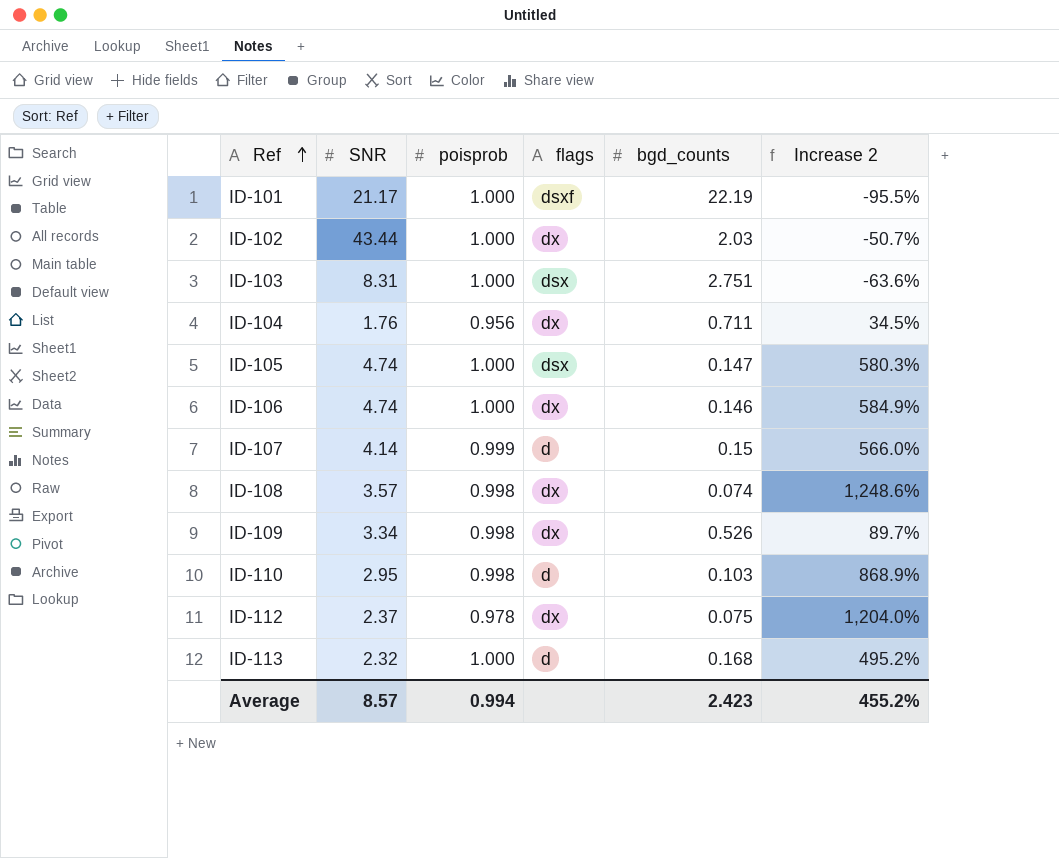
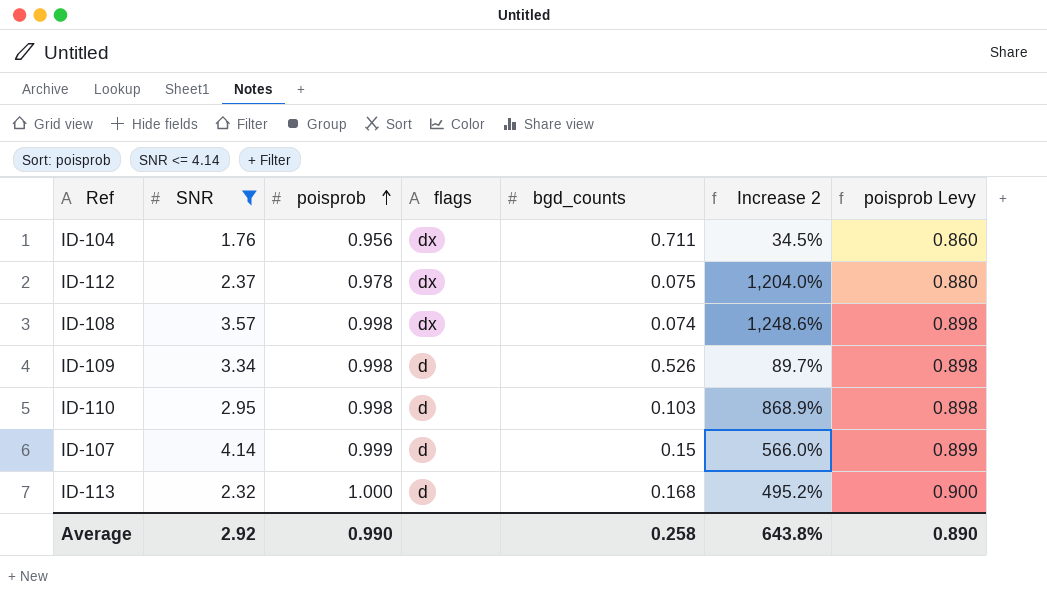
filter: none -> SNR <= 4.14
row order: Ref ascending -> poisprob ascending
column poisprob Levy | formula: none -> [poisprob] * 0.9
ID-109 | flags: dx -> d
Average | SNR: 8.57 -> 2.92
Average | poisprob: 0.994 -> 0.990
Average | bgd_counts: 2.423 -> 0.258
Average | Increase 2: 455.2% -> 643.8%

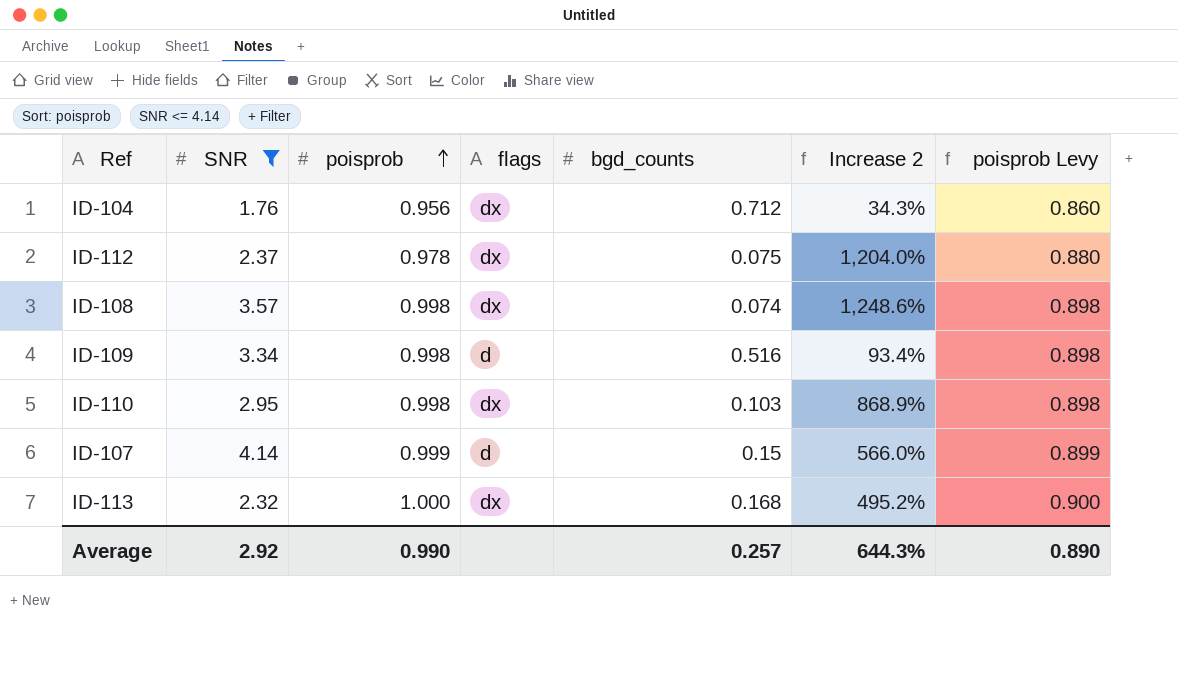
ID-104 | bgd_counts: 0.711 -> 0.712
ID-104 | Increase 2: 34.5% -> 34.3%
ID-109 | bgd_counts: 0.526 -> 0.516
ID-109 | Increase 2: 89.7% -> 93.4%
ID-110 | flags: d -> dx
ID-113 | flags: d -> dx
Average | bgd_counts: 0.258 -> 0.257
Average | Increase 2: 643.8% -> 644.3%

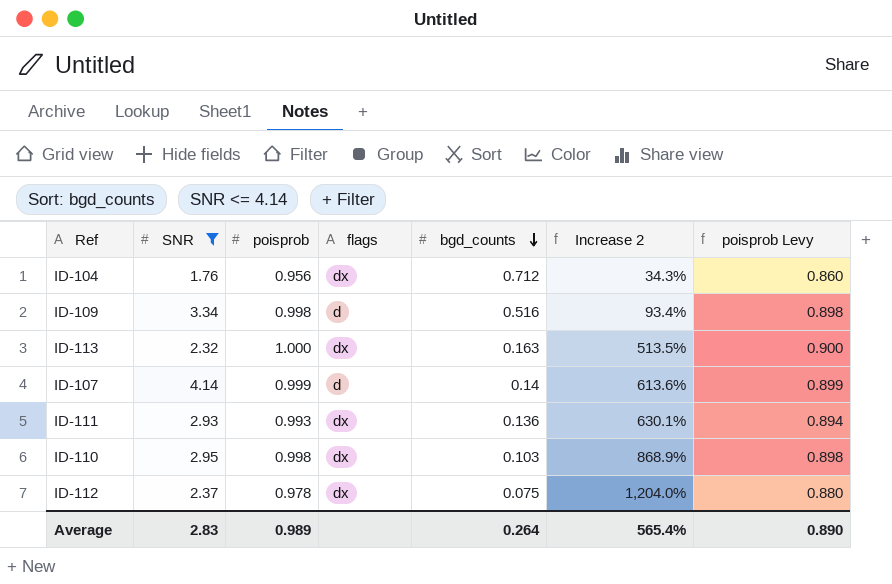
row order: poisprob ascending -> bgd_counts descending
row ID-108: 3.57 | 0.998 | dx | 0.074 | 1,248.6% | 0.898 -> none
ID-113 | bgd_counts: 0.168 -> 0.163
ID-113 | Increase 2: 495.2% -> 513.5%
ID-107 | bgd_counts: 0.15 -> 0.14
ID-107 | Increase 2: 566.0% -> 613.6%
row ID-111: none -> 2.93 | 0.993 | dx | 0.136 | 630.1% | 0.894
Average | SNR: 2.92 -> 2.83
Average | poisprob: 0.990 -> 0.989
Average | bgd_counts: 0.257 -> 0.264
Average | Increase 2: 644.3% -> 565.4%

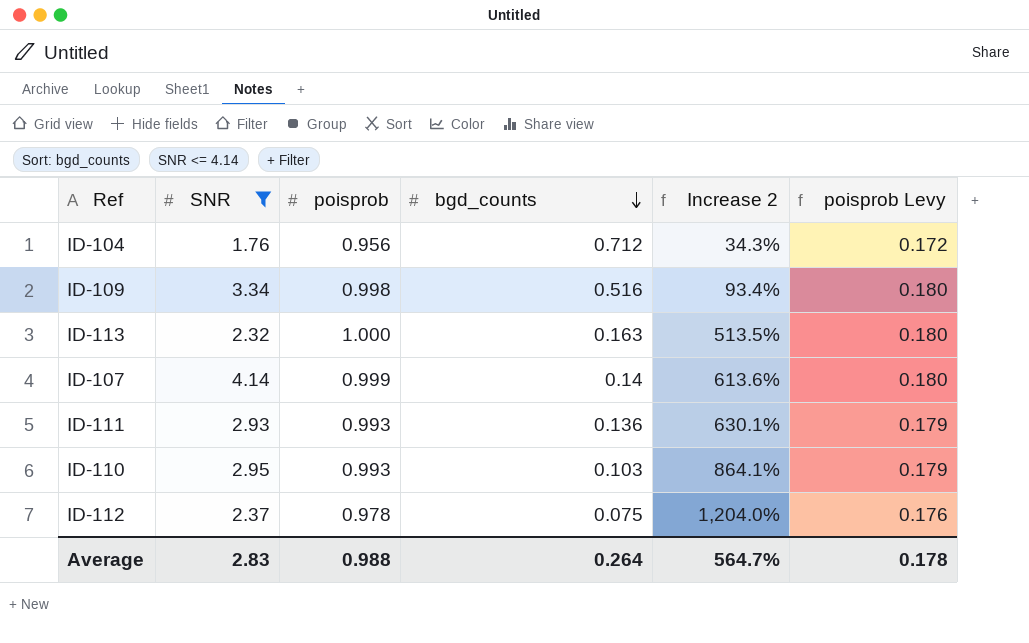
column flags | position: 4 -> none
column poisprob Levy | formula: [poisprob] * 0.9 -> [poisprob] * 0.18
ID-110 | poisprob: 0.998 -> 0.993
ID-110 | Increase 2: 868.9% -> 864.1%
Average | poisprob: 0.989 -> 0.988
Average | Increase 2: 565.4% -> 564.7%
Average | poisprob Levy: 0.890 -> 0.178

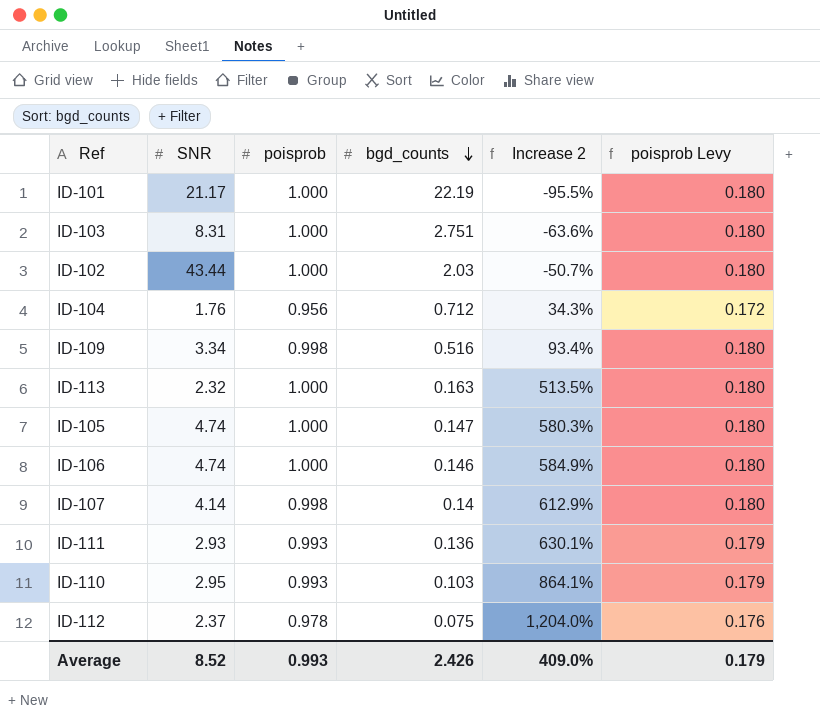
filter: SNR <= 4.14 -> none
ID-107 | poisprob: 0.999 -> 0.998
ID-107 | Increase 2: 613.6% -> 612.9%
Average | SNR: 2.83 -> 8.52
Average | poisprob: 0.988 -> 0.993
Average | bgd_counts: 0.264 -> 2.426
Average | Increase 2: 564.7% -> 409.0%
Average | poisprob Levy: 0.178 -> 0.179

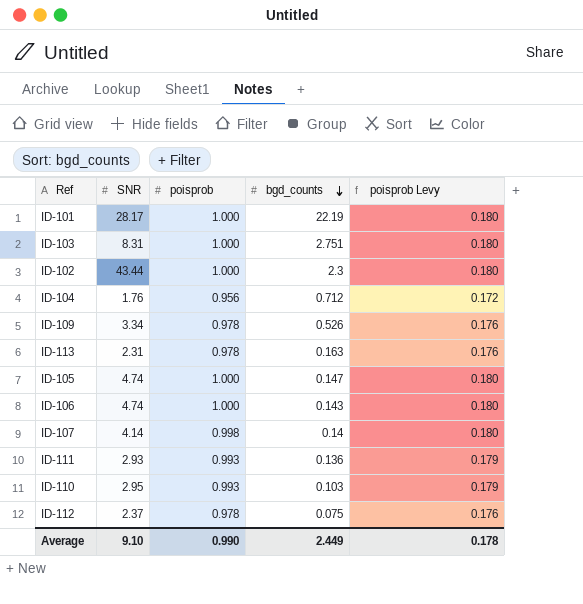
column Increase 2 | formula: ([poisprob] - [bgd_counts]) / [bgd_counts] -> none
ID-101 | SNR: 21.17 -> 28.17
ID-102 | bgd_counts: 2.03 -> 2.3
ID-109 | poisprob: 0.998 -> 0.978
ID-109 | bgd_counts: 0.516 -> 0.526
ID-109 | poisprob Levy: 0.180 -> 0.176
ID-113 | SNR: 2.32 -> 2.31
ID-113 | poisprob: 1.000 -> 0.978
ID-113 | poisprob Levy: 0.180 -> 0.176
ID-106 | bgd_counts: 0.146 -> 0.143
Average | SNR: 8.52 -> 9.10
Average | poisprob: 0.993 -> 0.990
Average | bgd_counts: 2.426 -> 2.449
Average | poisprob Levy: 0.179 -> 0.178

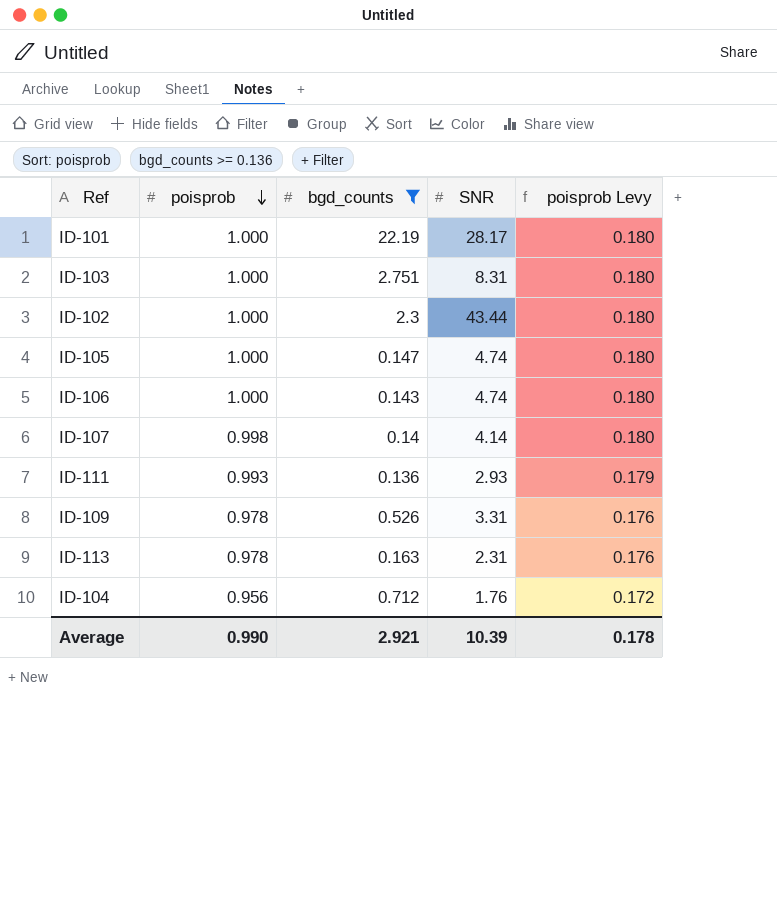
filter: none -> bgd_counts >= 0.136
row order: bgd_counts descending -> poisprob descending
column SNR | position: 2 -> 4
ID-109 | SNR: 3.34 -> 3.31
Average | bgd_counts: 2.449 -> 2.921
Average | SNR: 9.10 -> 10.39

